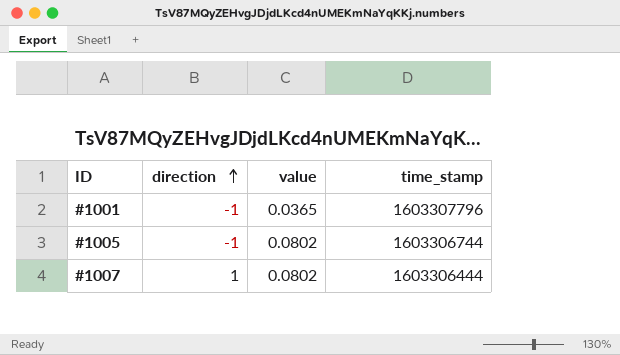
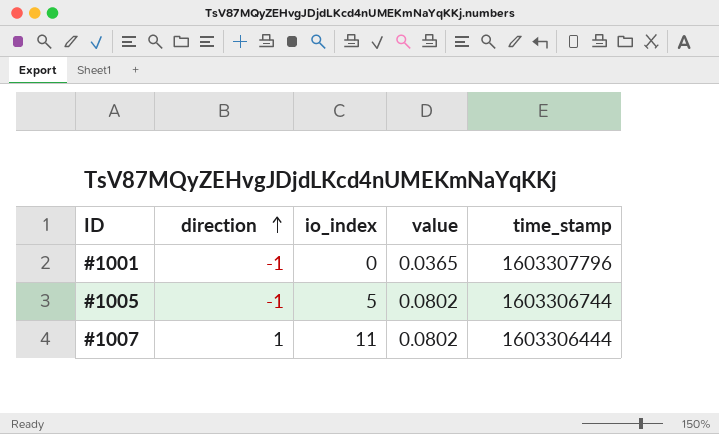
column io_index | position: none -> 3

